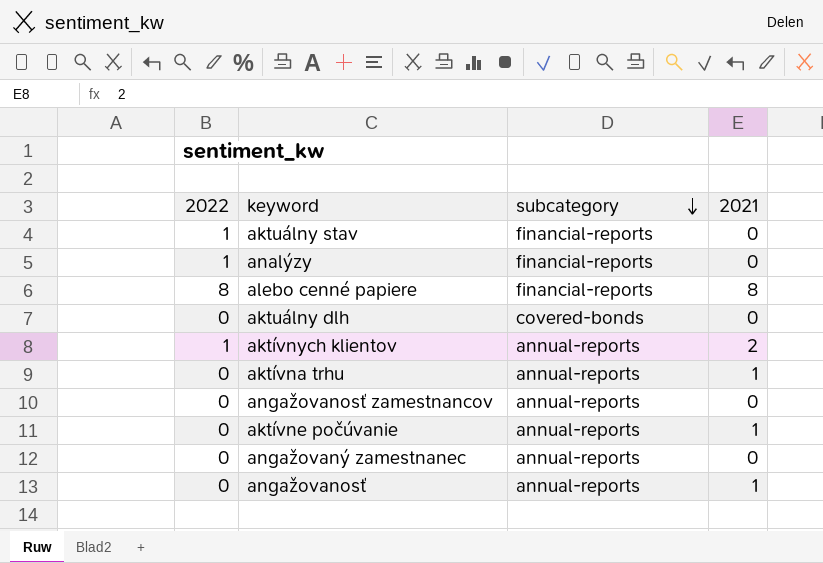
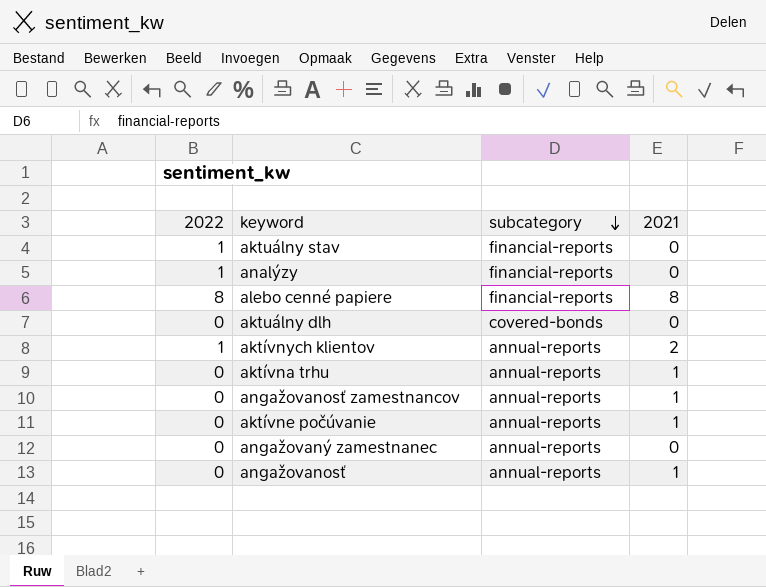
angažovanosť zamestnancov | 2021: 0 -> 1

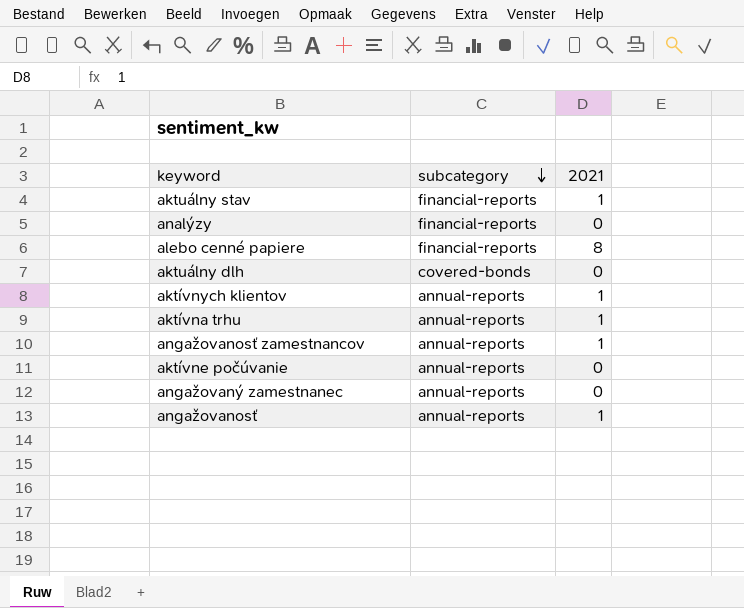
column 2022 | position: 1 -> none
aktuálny stav | 2021: 0 -> 1
aktívnych klientov | 2021: 2 -> 1
aktívne počúvanie | 2021: 1 -> 0

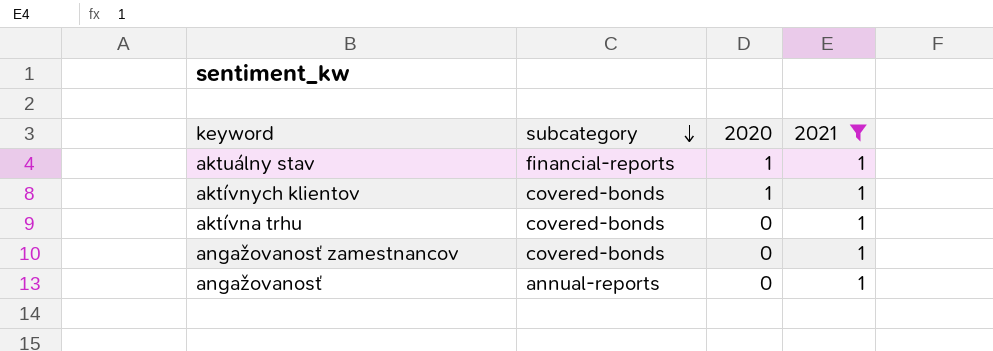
filter: none -> 2021 = 1
column 2020 | position: none -> 3
aktívnych klientov | subcategory: annual-reports -> covered-bonds
aktívna trhu | subcategory: annual-reports -> covered-bonds
angažovanosť zamestnancov | subcategory: annual-reports -> covered-bonds

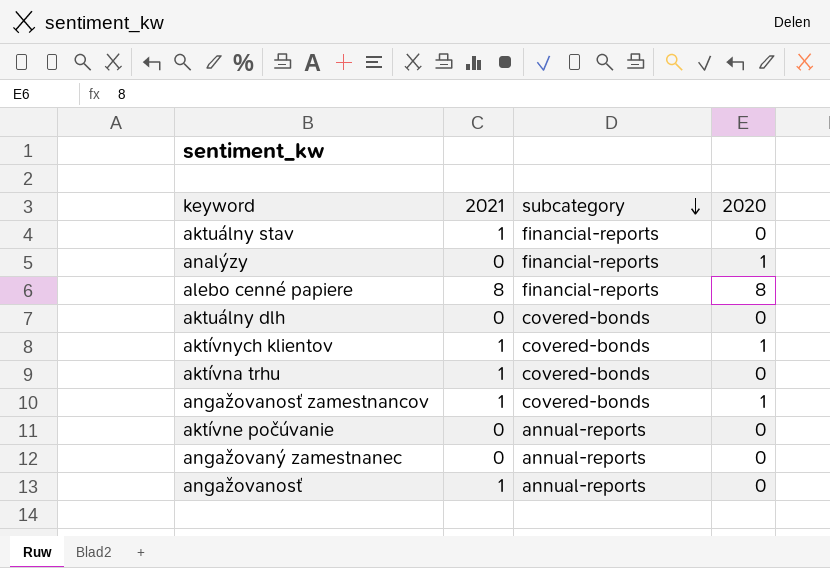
filter: 2021 = 1 -> none
column 2021 | position: 4 -> 2
aktuálny stav | 2020: 1 -> 0
angažovanosť zamestnancov | 2020: 0 -> 1

